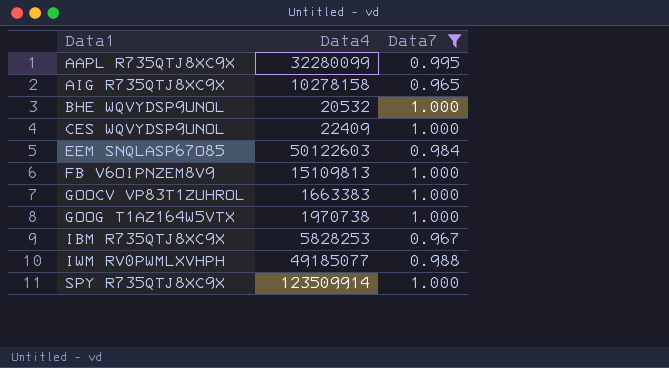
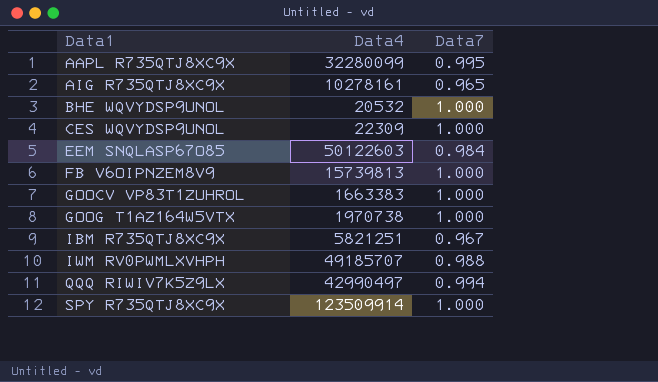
filter: Data7 != 0.994 -> none
AIG R735QTJ8XC9X | Data4: 10278158 -> 10278161
CES WQVYDSP9UNOL | Data4: 22409 -> 22309
FB V6OIPNZEM8V9 | Data4: 15109813 -> 15739813
IBM R735QTJ8XC9X | Data4: 5828253 -> 5821251
IWM RV0PWMLXVHPH | Data4: 49185077 -> 49185707

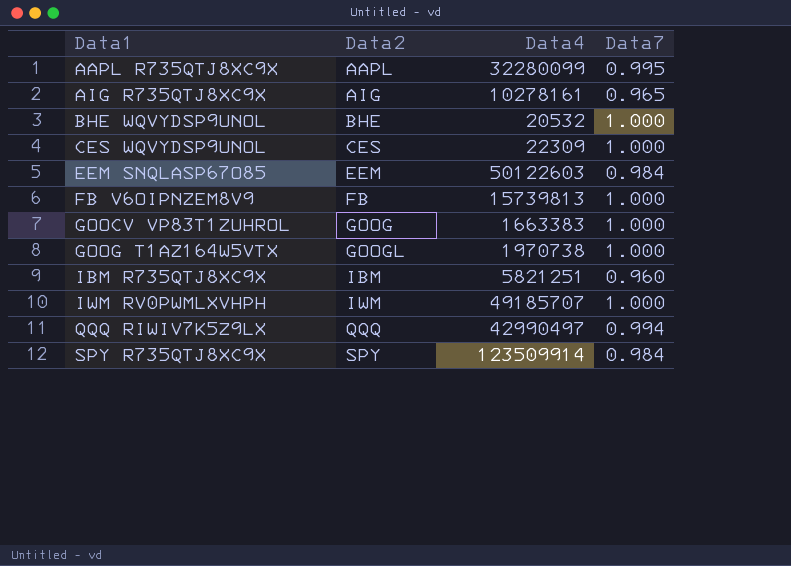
column Data2 | position: none -> 2
IBM R735QTJ8XC9X | Data7: 0.967 -> 0.960
IWM RV0PWMLXVHPH | Data7: 0.988 -> 1.000
SPY R735QTJ8XC9X | Data7: 1.000 -> 0.984

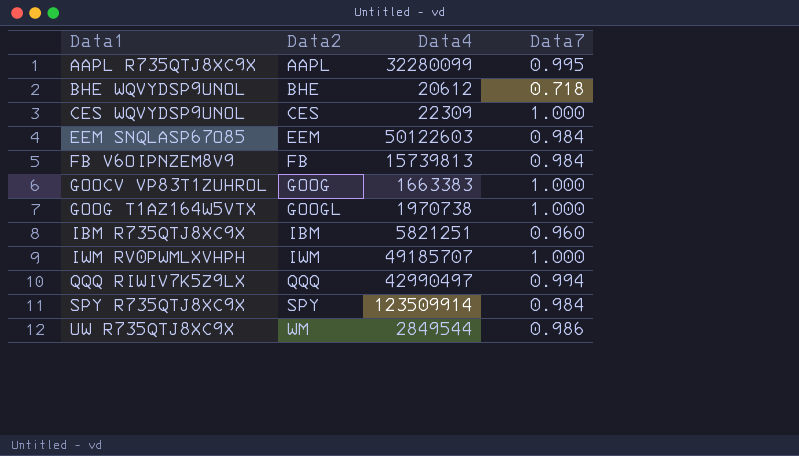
row AIG R735QTJ8XC9X: AIG | 10278161 | 0.965 -> none
BHE WQVYDSP9UNOL | Data4: 20532 -> 20612
BHE WQVYDSP9UNOL | Data7: 1.000 -> 0.718
FB V6OIPNZEM8V9 | Data7: 1.000 -> 0.984
row UW R735QTJ8XC9X: none -> WM | 2849544 | 0.986

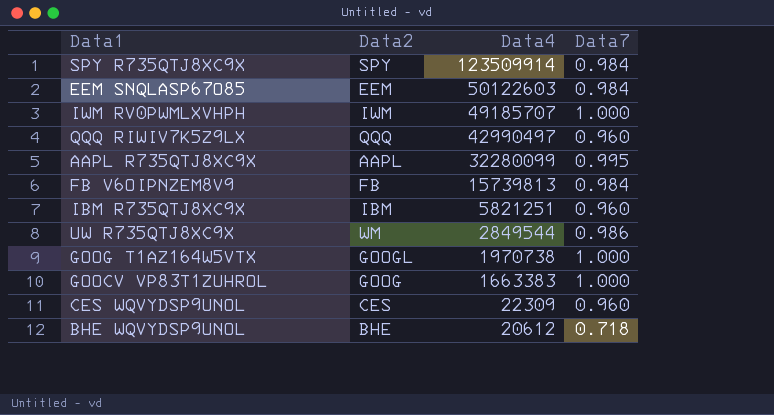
row order: Data1 ascending -> Data4 descending
QQQ RIWIV7K5Z9LX | Data7: 0.994 -> 0.960
CES WQVYDSP9UNOL | Data7: 1.000 -> 0.960

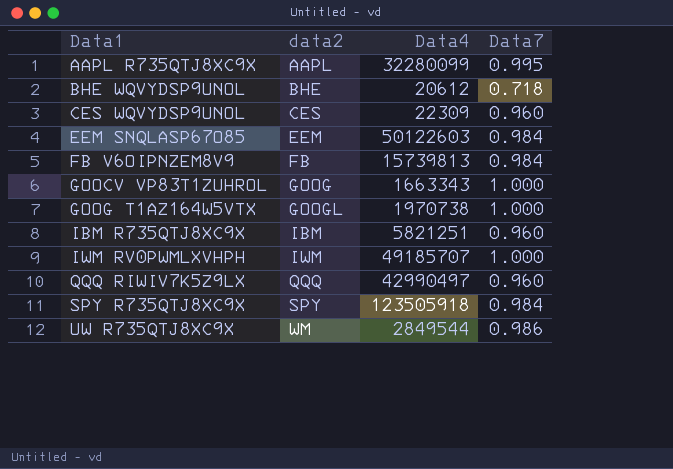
row order: Data4 descending -> Data1 ascending
column name: Data2 -> data2
GOOCV VP83T1ZUHROL | Data4: 1663383 -> 1663343
SPY R735QTJ8XC9X | Data4: 123509914 -> 123505918

